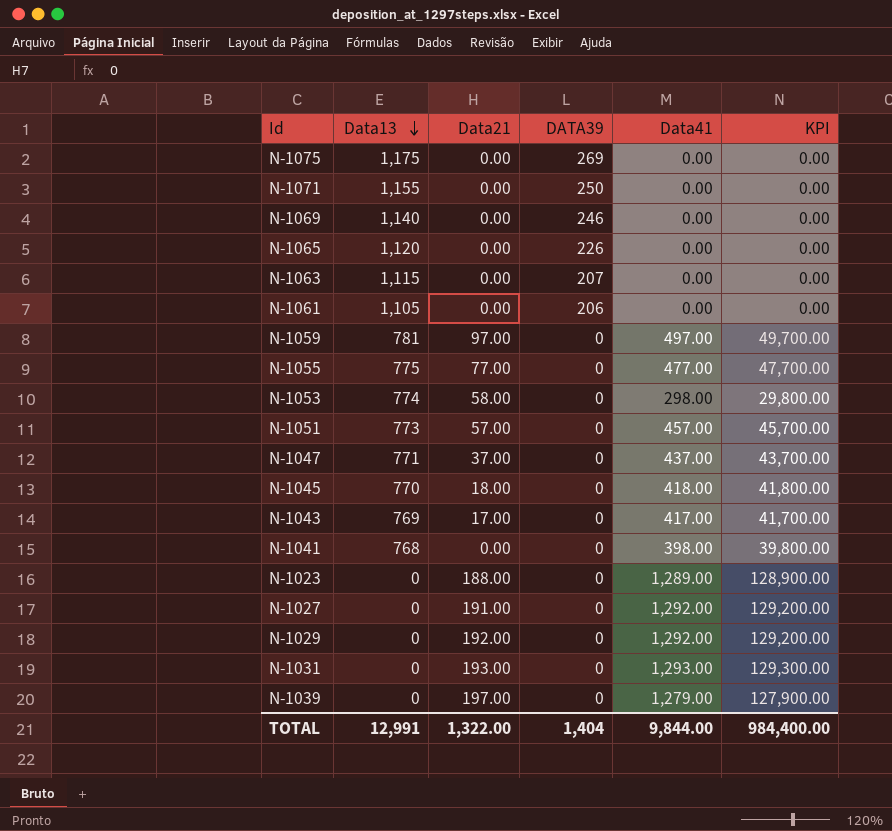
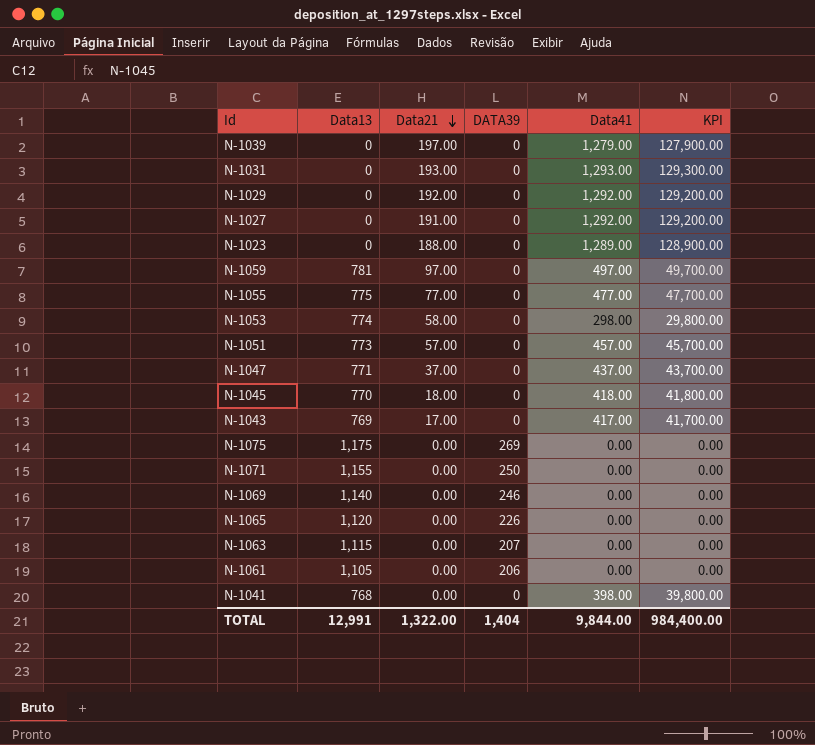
row order: Data13 descending -> Data21 descending

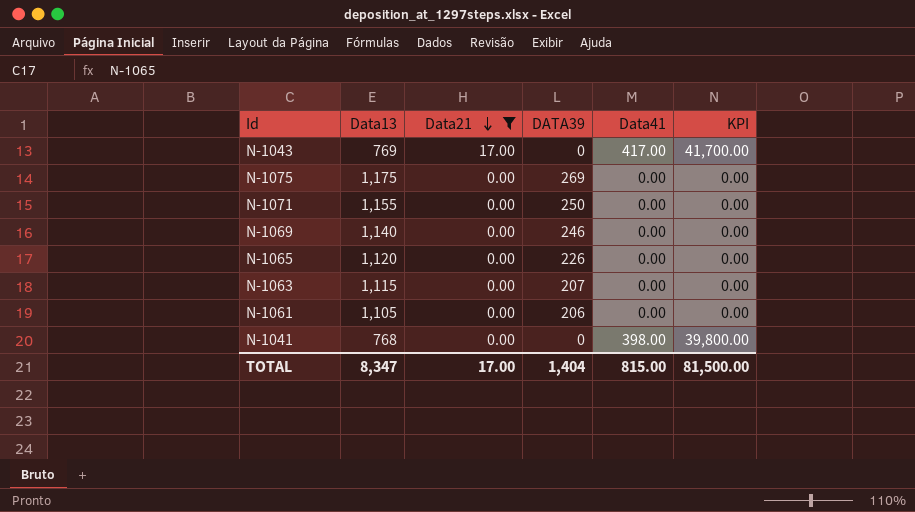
filter: none -> Data21 <= 17.00
TOTAL | Data13: 12,991 -> 8,347
TOTAL | Data21: 1,322.00 -> 17.00
TOTAL | Data41: 9,844.00 -> 815.00
TOTAL | KPI: 984,400.00 -> 81,500.00

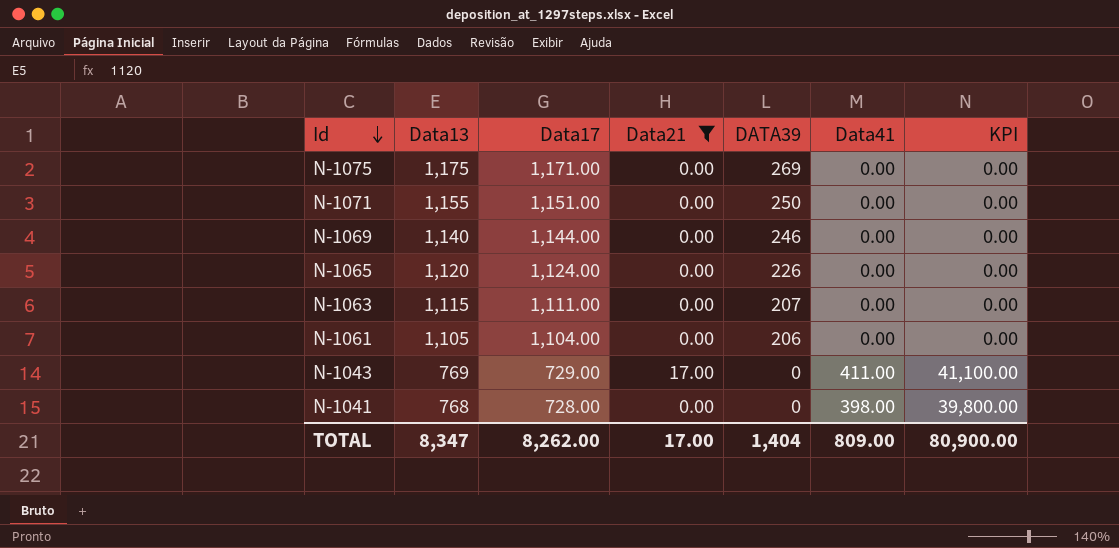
row order: Data21 descending -> Id descending
column Data17 | position: none -> 3
N-1043 | Data41: 417.00 -> 411.00
N-1043 | KPI: 41,700.00 -> 41,100.00
TOTAL | Data41: 815.00 -> 809.00
TOTAL | KPI: 81,500.00 -> 80,900.00

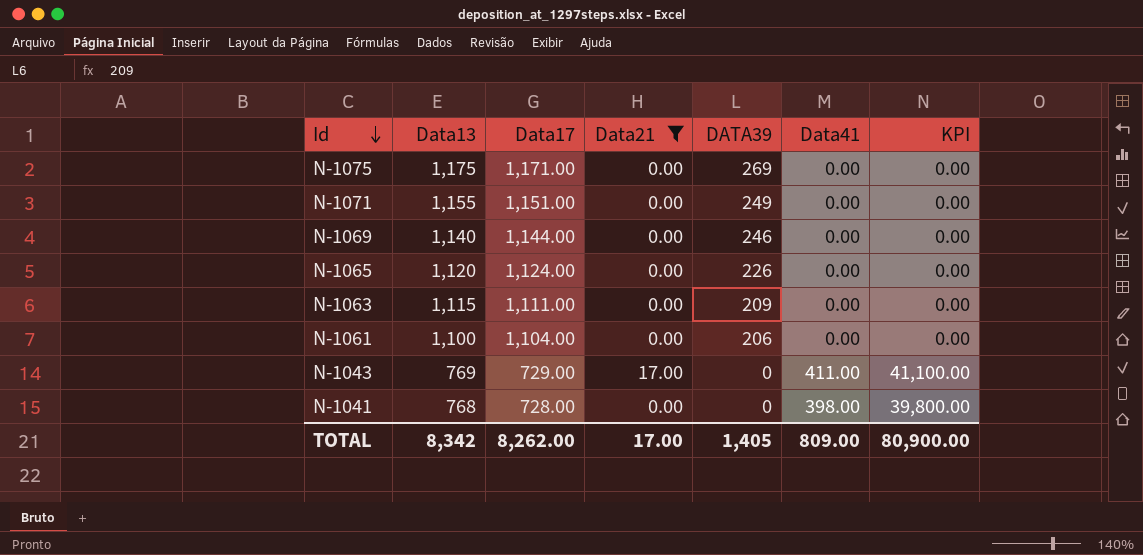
N-1071 | DATA39: 250 -> 249
N-1063 | DATA39: 207 -> 209
N-1061 | Data13: 1,105 -> 1,100
TOTAL | Data13: 8,347 -> 8,342
TOTAL | DATA39: 1,404 -> 1,405

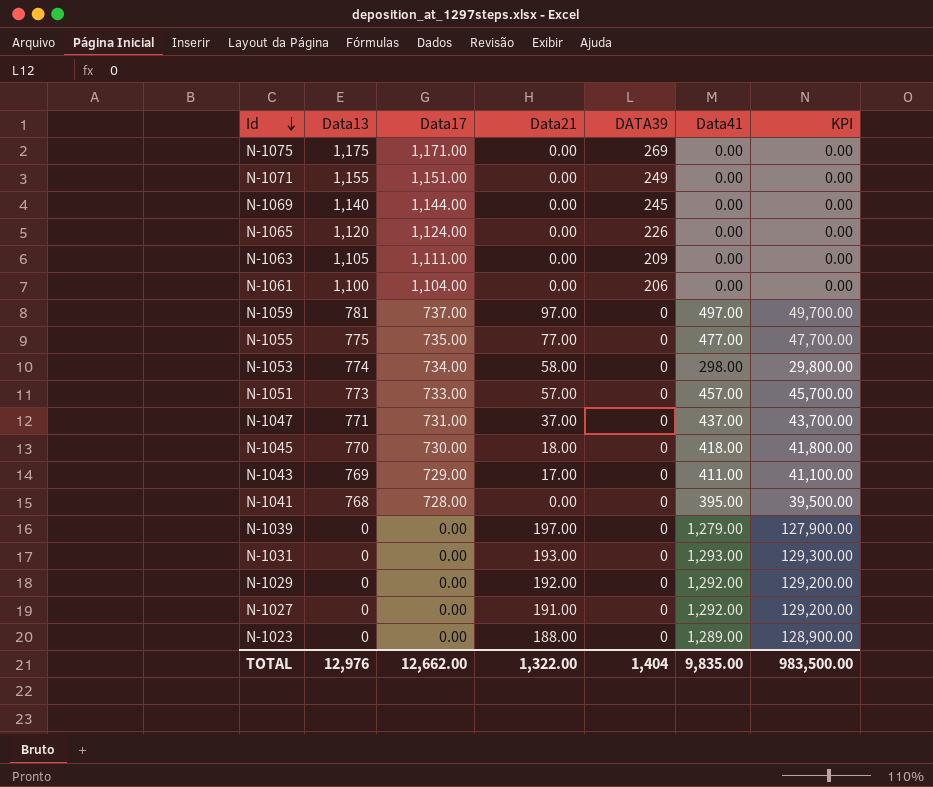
filter: Data21 <= 17.00 -> none
N-1069 | DATA39: 246 -> 245
N-1063 | Data13: 1,115 -> 1,105
N-1041 | Data41: 398.00 -> 395.00
N-1041 | KPI: 39,800.00 -> 39,500.00
TOTAL | Data13: 8,342 -> 12,976
TOTAL | Data17: 8,262.00 -> 12,662.00
TOTAL | Data21: 17.00 -> 1,322.00
TOTAL | DATA39: 1,405 -> 1,404
TOTAL | Data41: 809.00 -> 9,835.00
TOTAL | KPI: 80,900.00 -> 983,500.00

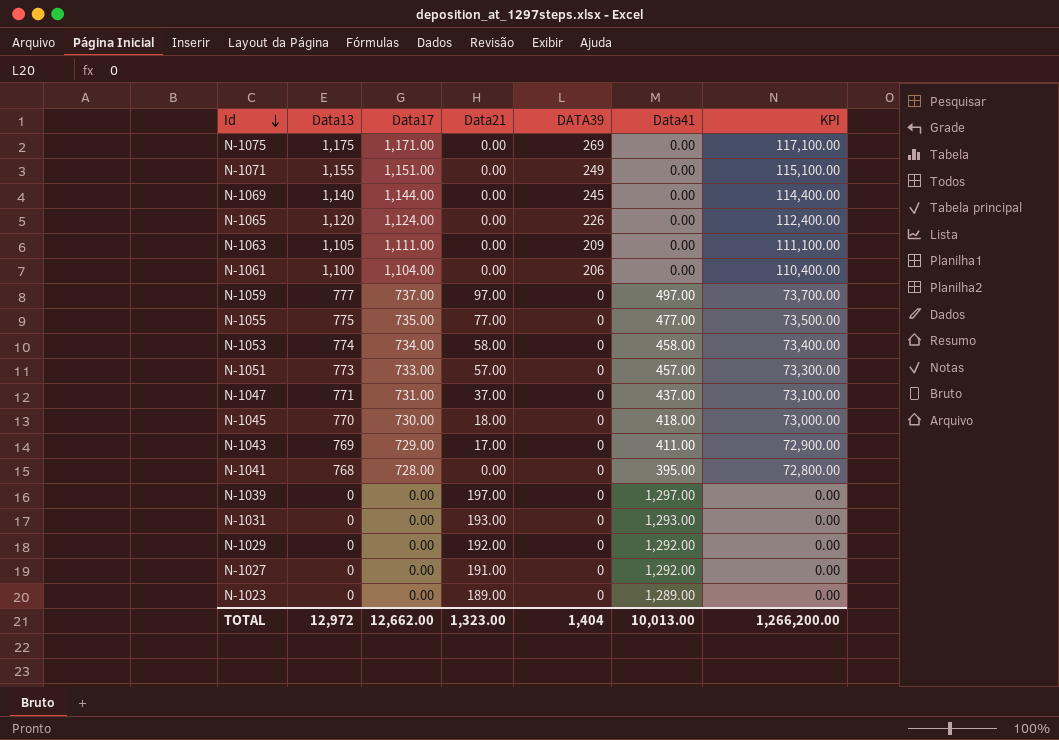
column KPI | formula: [Data41] * 100 -> [Data17] * 100
N-1059 | Data13: 781 -> 777
N-1053 | Data41: 298.00 -> 458.00
N-1039 | Data41: 1,279.00 -> 1,297.00
N-1023 | Data21: 188.00 -> 189.00
TOTAL | Data13: 12,976 -> 12,972
TOTAL | Data21: 1,322.00 -> 1,323.00
TOTAL | Data41: 9,835.00 -> 10,013.00
TOTAL | KPI: 983,500.00 -> 1,266,200.00

